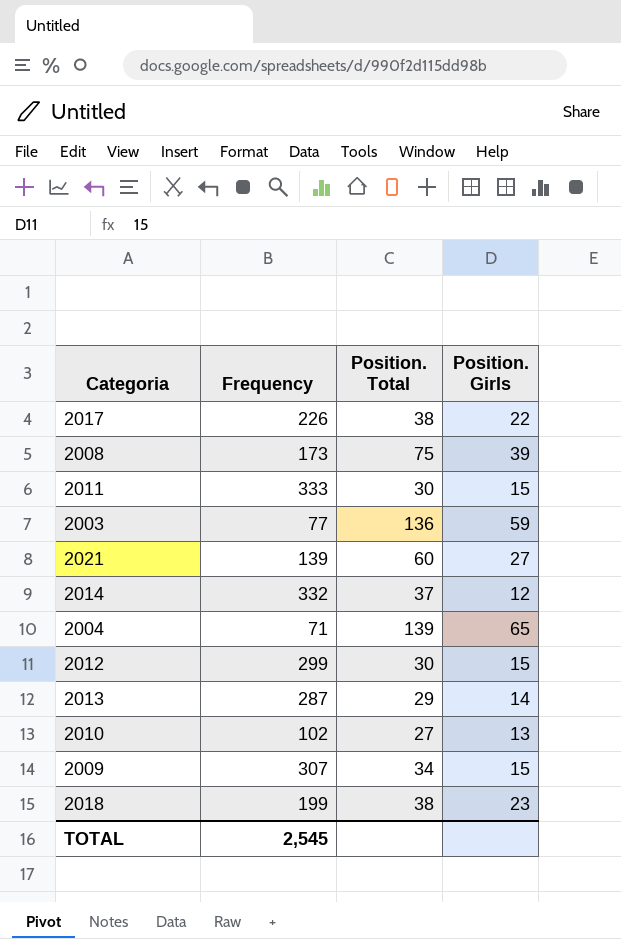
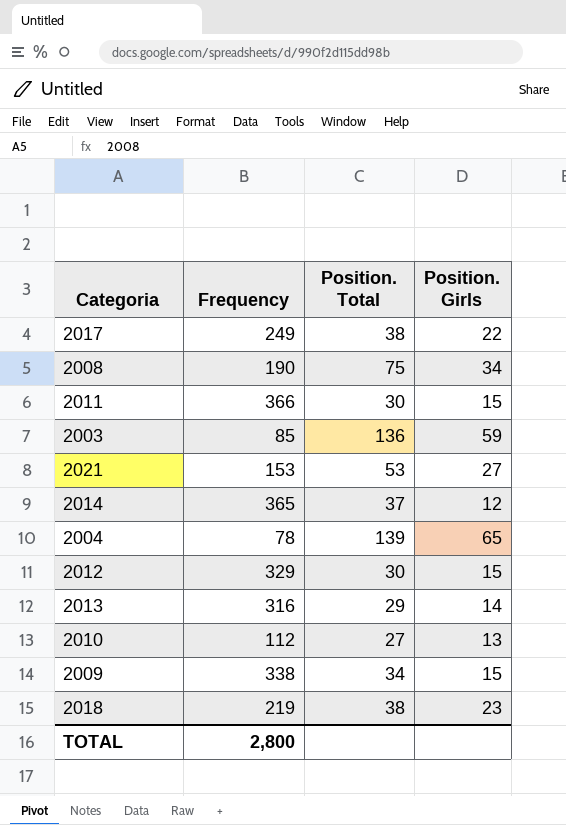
2017 | Frequency: 226 -> 249
2008 | Frequency: 173 -> 190
2008 | Position. Girls: 39 -> 34
2011 | Frequency: 333 -> 366
2003 | Frequency: 77 -> 85
2021 | Frequency: 139 -> 153
2021 | Position. Total: 60 -> 53
2014 | Frequency: 332 -> 365
2004 | Frequency: 71 -> 78
2012 | Frequency: 299 -> 329
2013 | Frequency: 287 -> 316
2010 | Frequency: 102 -> 112
2009 | Frequency: 307 -> 338
2018 | Frequency: 199 -> 219
TOTAL | Frequency: 2,545 -> 2,800

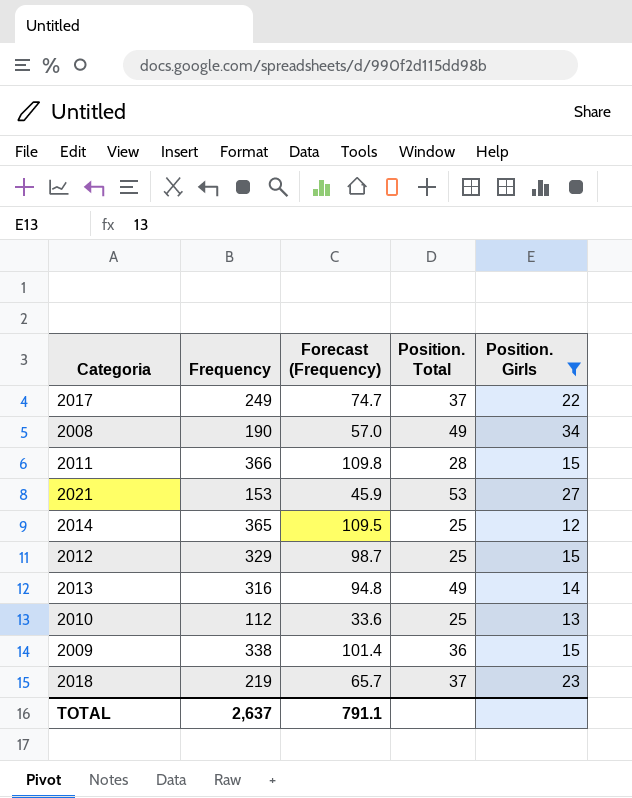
filter: none -> Position. Girls <= 34
column Forecast (Frequency) | formula: none -> [Frequency] * 0.3
2017 | Position. Total: 38 -> 37
2008 | Position. Total: 75 -> 49
2011 | Position. Total: 30 -> 28
2014 | Position. Total: 37 -> 25
2012 | Position. Total: 30 -> 25
2013 | Position. Total: 29 -> 49
2010 | Position. Total: 27 -> 25
2009 | Position. Total: 34 -> 36
2018 | Position. Total: 38 -> 37
TOTAL | Frequency: 2,800 -> 2,637

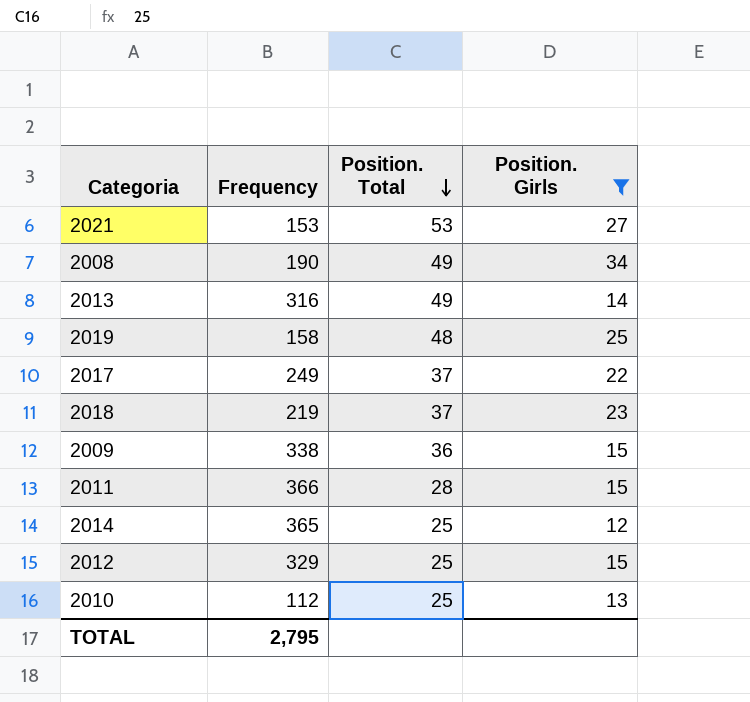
row order: none -> Position. Total descending
column Forecast (Frequency) | formula: [Frequency] * 0.3 -> none
row 2019: none -> 158 | 48 | 25
TOTAL | Frequency: 2,637 -> 2,795

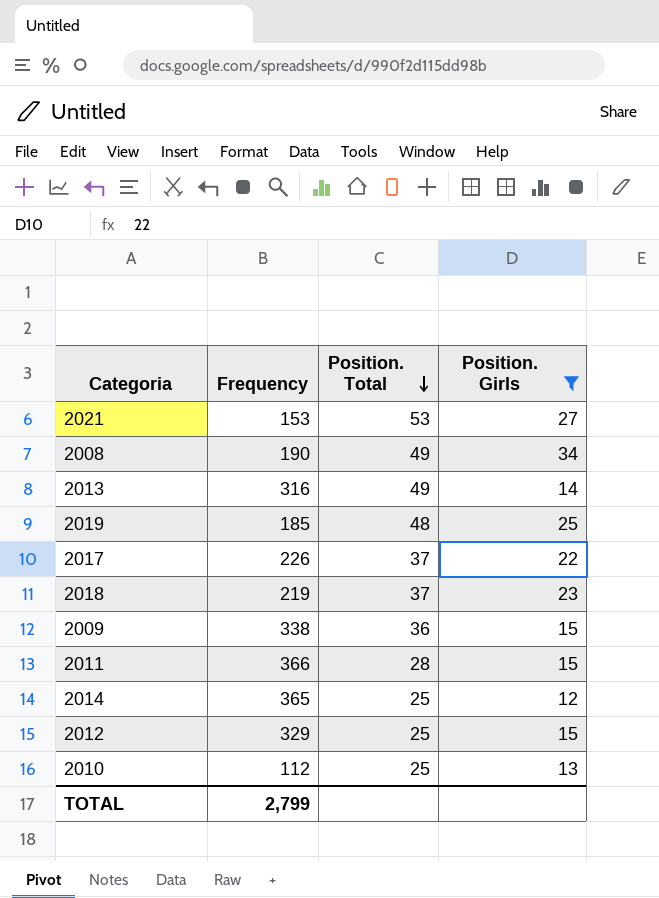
2019 | Frequency: 158 -> 185
2017 | Frequency: 249 -> 226
TOTAL | Frequency: 2,795 -> 2,799

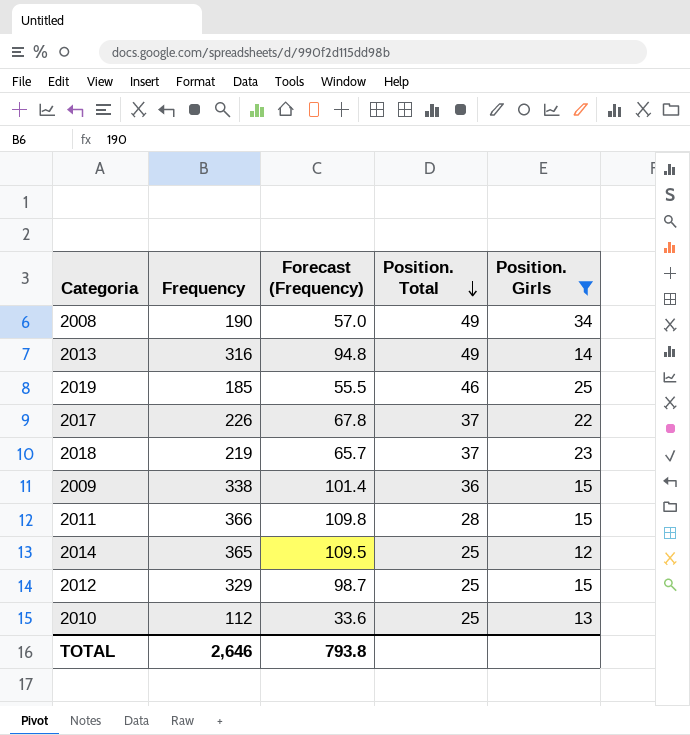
column Forecast (Frequency) | formula: none -> [Frequency] * 0.3
row 2021: 153 | 53 | 27 -> none
2019 | Position. Total: 48 -> 46
TOTAL | Frequency: 2,799 -> 2,646

